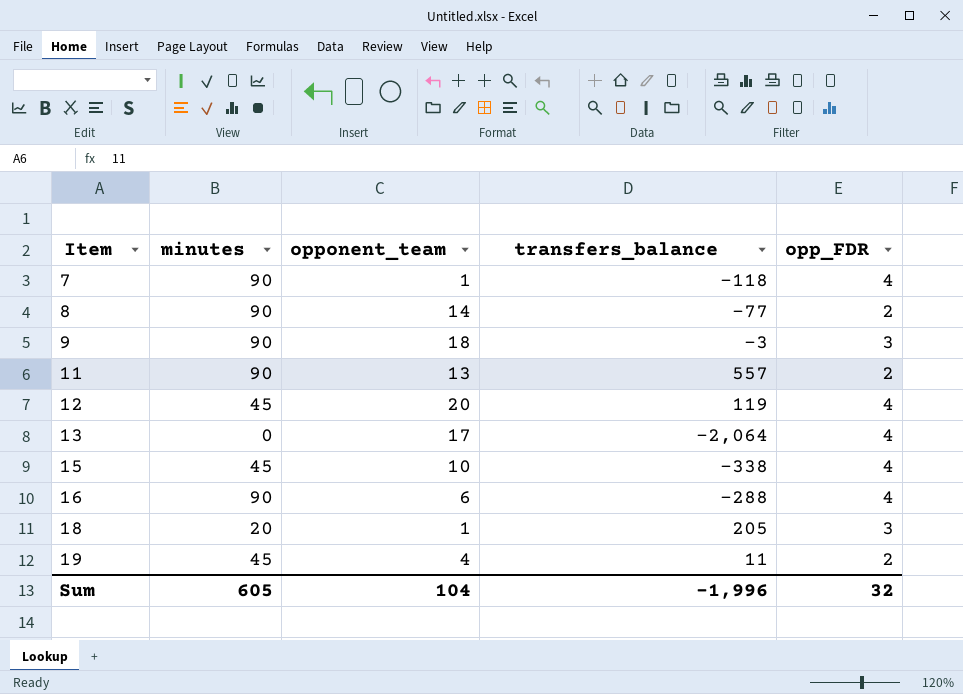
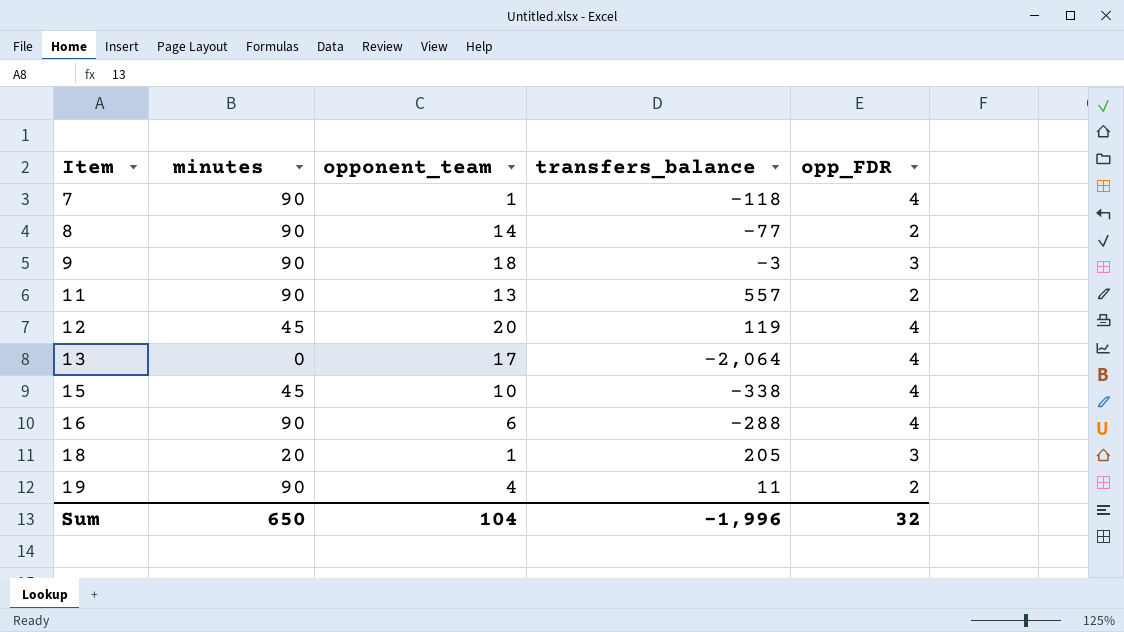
19 | minutes: 45 -> 90
Sum | minutes: 605 -> 650

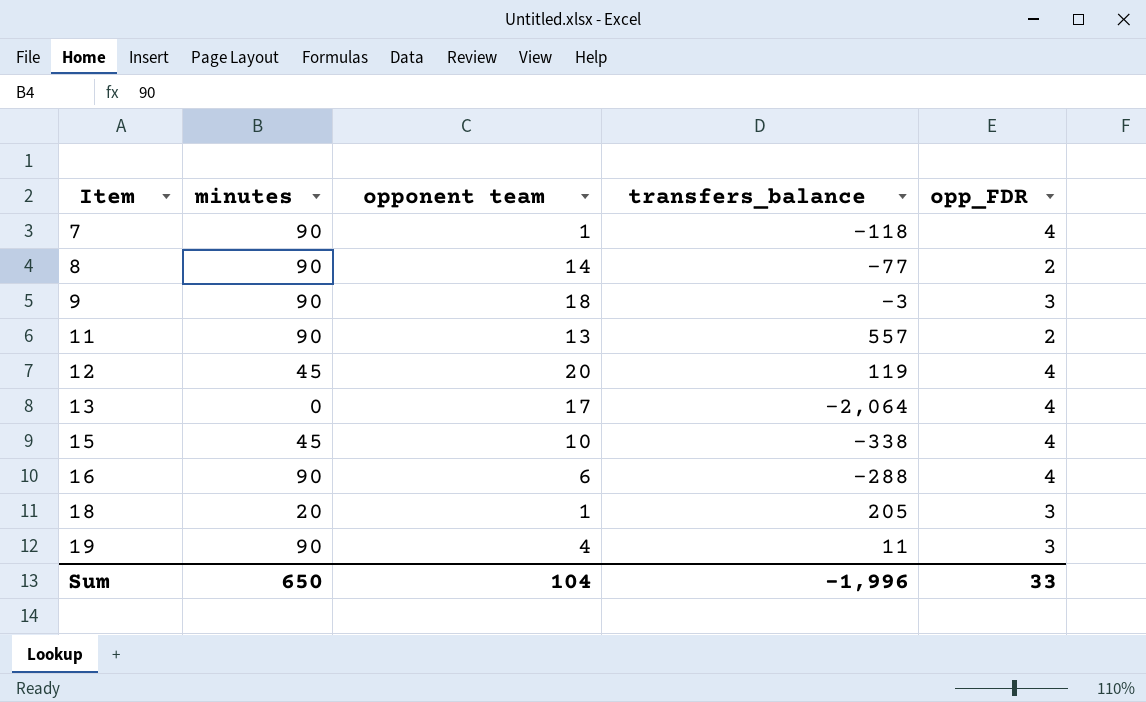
column name: opponent_team -> opponent team
19 | opp_FDR: 2 -> 3
Sum | opp_FDR: 32 -> 33

